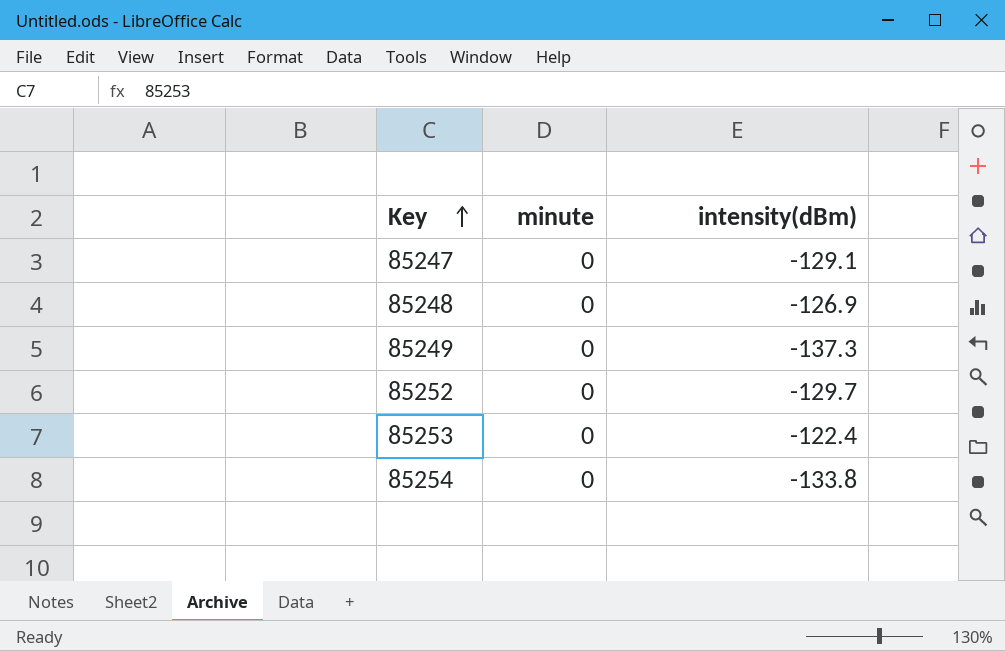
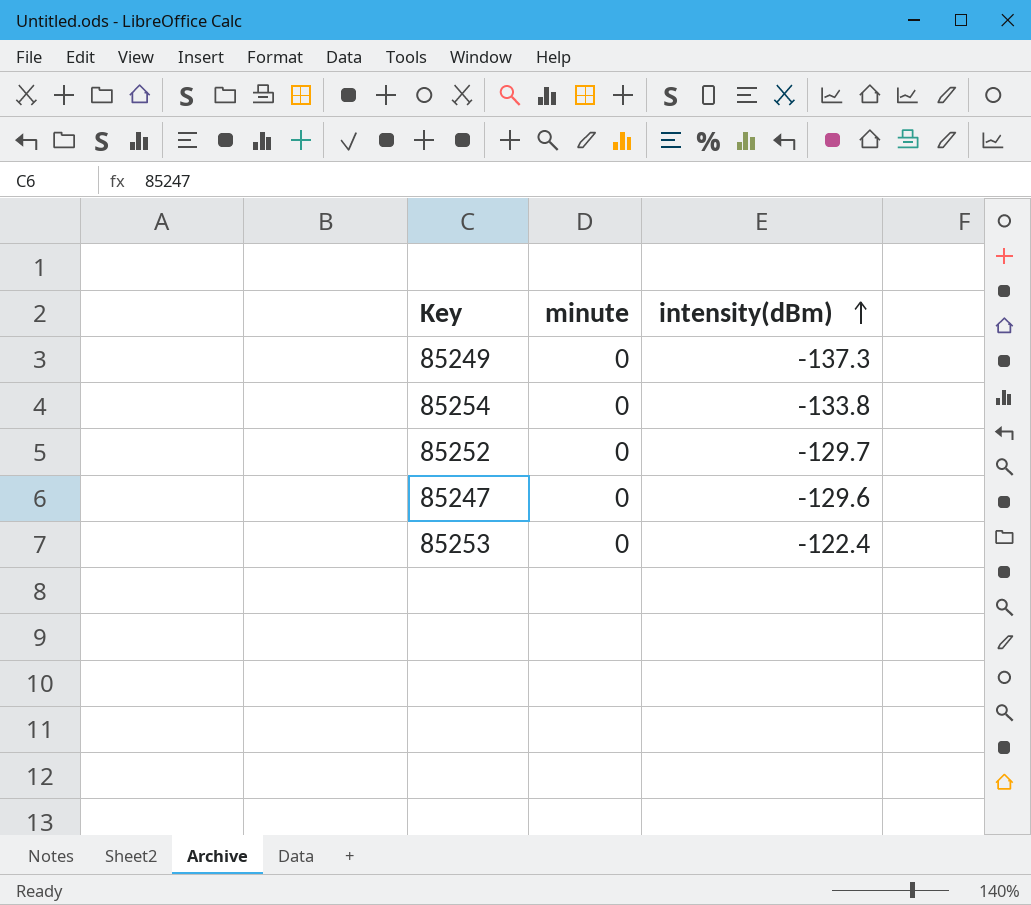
row order: Key ascending -> intensity(dBm) ascending
row 85248: 0 | -126.9 -> none
85247 | intensity(dBm): -129.1 -> -129.6

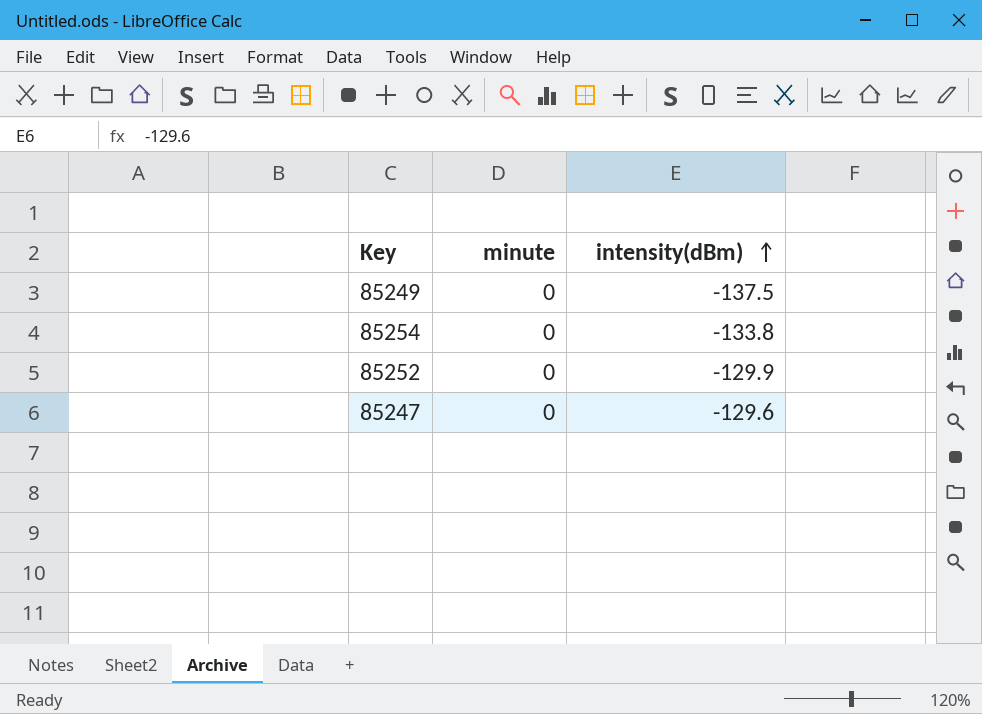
row 85253: 0 | -122.4 -> none
85249 | intensity(dBm): -137.3 -> -137.5
85252 | intensity(dBm): -129.7 -> -129.9

